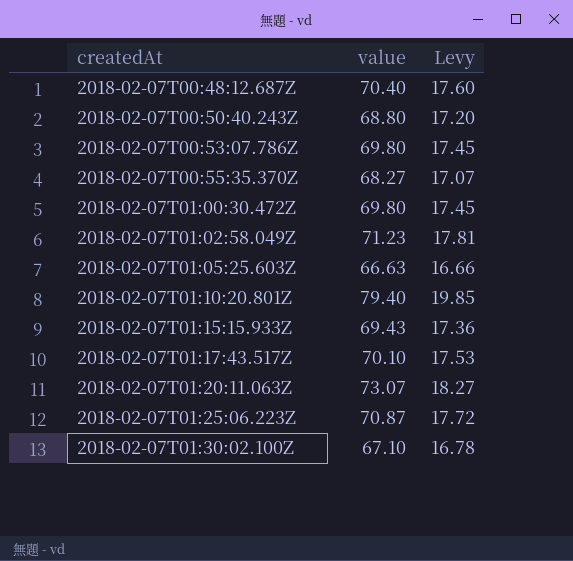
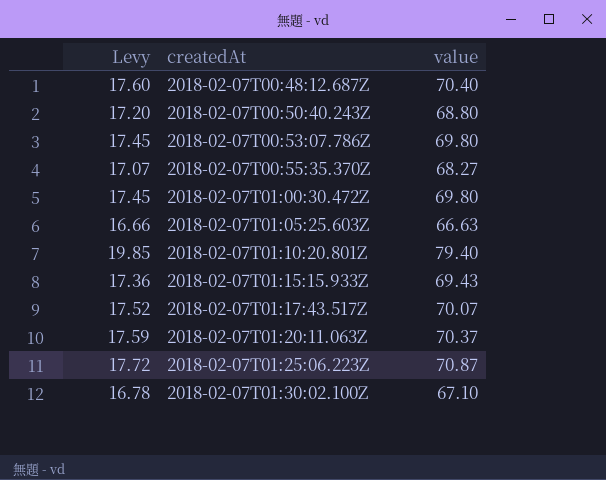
column Levy | position: 3 -> 1
row 2018-02-07T01:02:58.049Z: 71.23 | 17.81 -> none
2018-02-07T01:17:43.517Z | Levy: 17.53 -> 17.52
2018-02-07T01:17:43.517Z | value: 70.10 -> 70.07
2018-02-07T01:20:11.063Z | Levy: 18.27 -> 17.59
2018-02-07T01:20:11.063Z | value: 73.07 -> 70.37

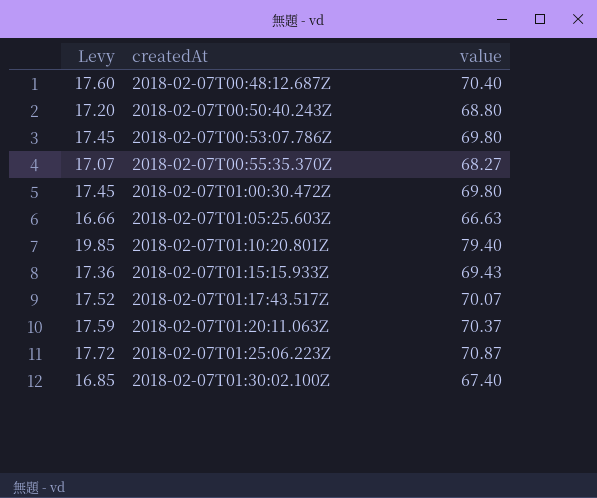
2018-02-07T01:30:02.100Z | Levy: 16.78 -> 16.85
2018-02-07T01:30:02.100Z | value: 67.10 -> 67.40

